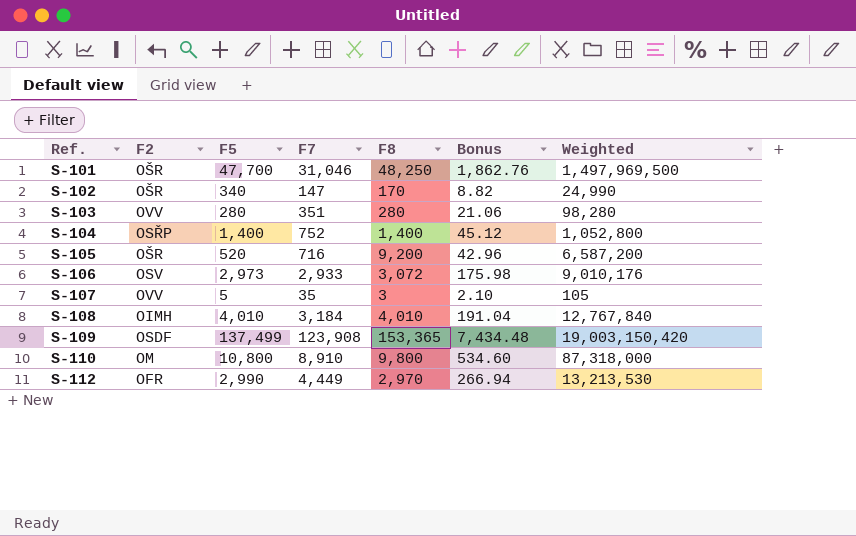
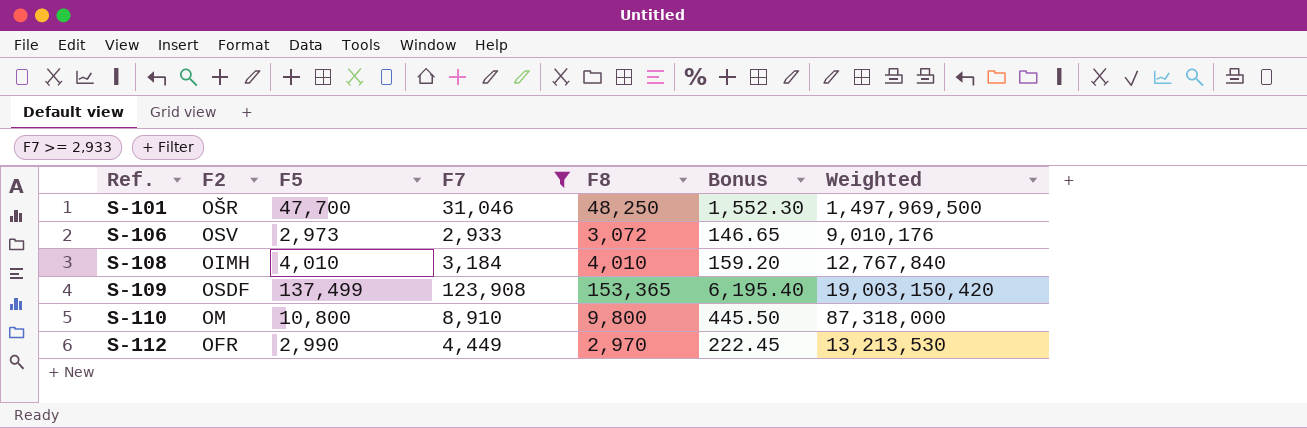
filter: none -> F7 >= 2,933
column Bonus | formula: [F7] * 0.06 -> [F7] * 0.05

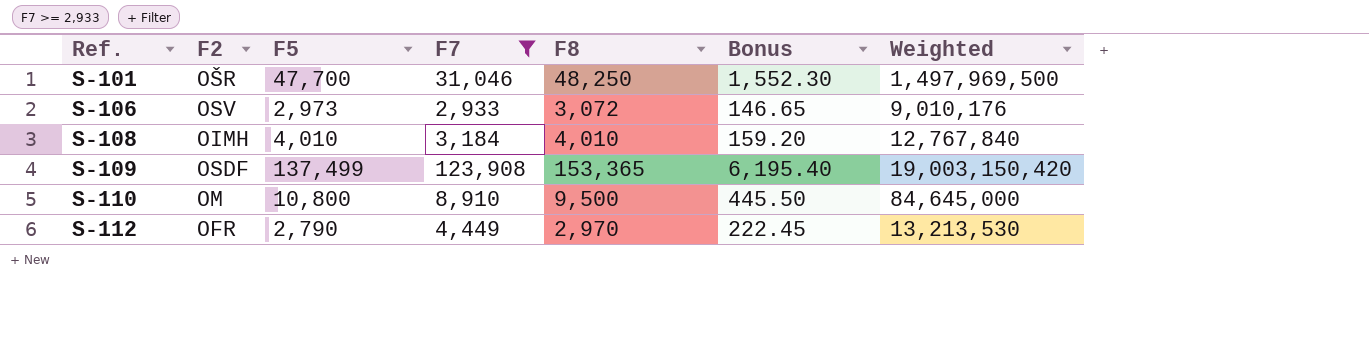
S-110 | F8: 9,800 -> 9,500
S-110 | Weighted: 87,318,000 -> 84,645,000
S-112 | F5: 2,990 -> 2,790

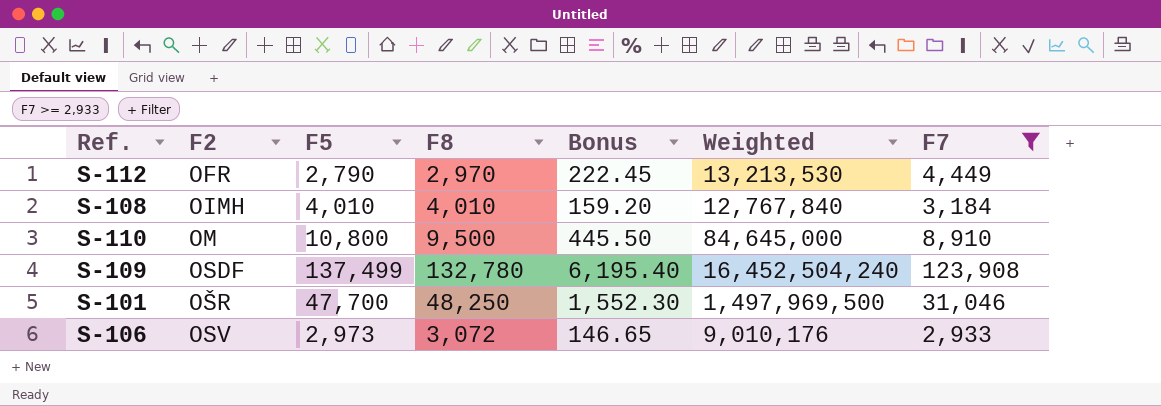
row order: Ref. ascending -> F2 ascending
column F7 | position: 4 -> 7
S-109 | F8: 153,365 -> 132,780
S-109 | Weighted: 19,003,150,420 -> 16,452,504,240

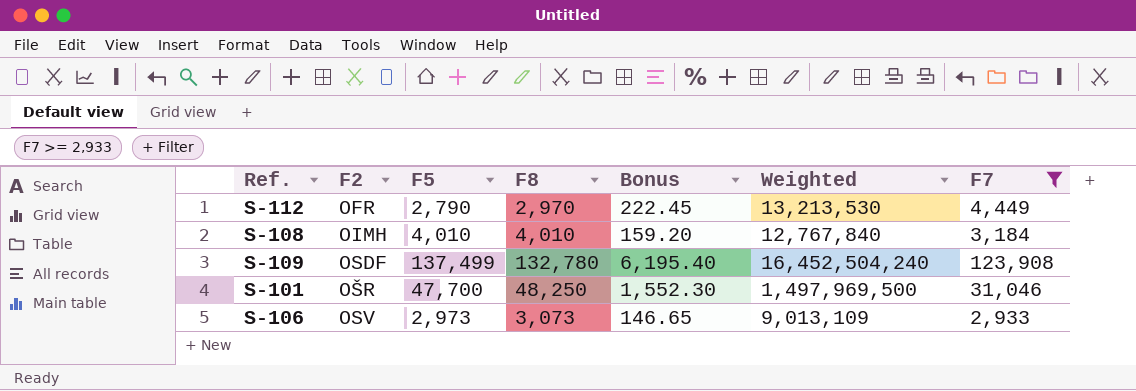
row S-110: OM | 10,800 | 9,500 | 445.50 | 84,645,000 | 8,910 -> none
S-106 | F8: 3,072 -> 3,073
S-106 | Weighted: 9,010,176 -> 9,013,109

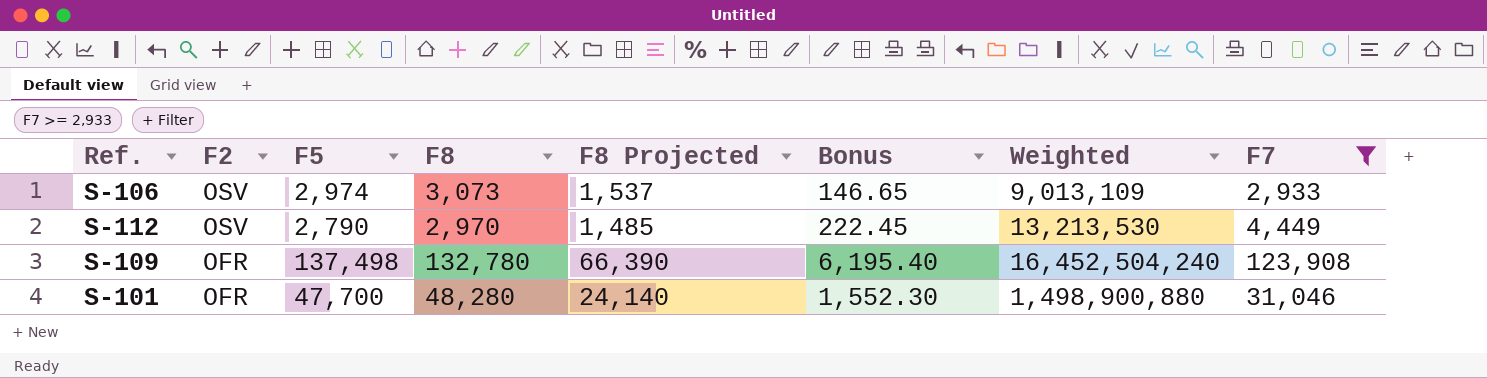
row order: F2 ascending -> F2 descending
column F8 Projected | formula: none -> [F8] * 0.5
row S-108: OIMH | 4,010 | 4,010 | 159.20 | 12,767,840 | 3,184 -> none
S-106 | F5: 2,973 -> 2,974
S-112 | F2: OFR -> OSV
S-109 | F2: OSDF -> OFR
S-109 | F5: 137,499 -> 137,498
S-101 | F2: OŠR -> OFR
S-101 | F8: 48,250 -> 48,280
S-101 | Weighted: 1,497,969,500 -> 1,498,900,880

